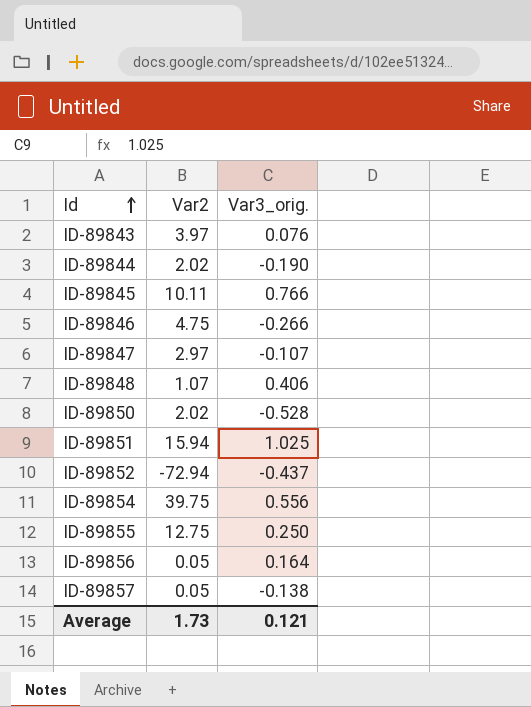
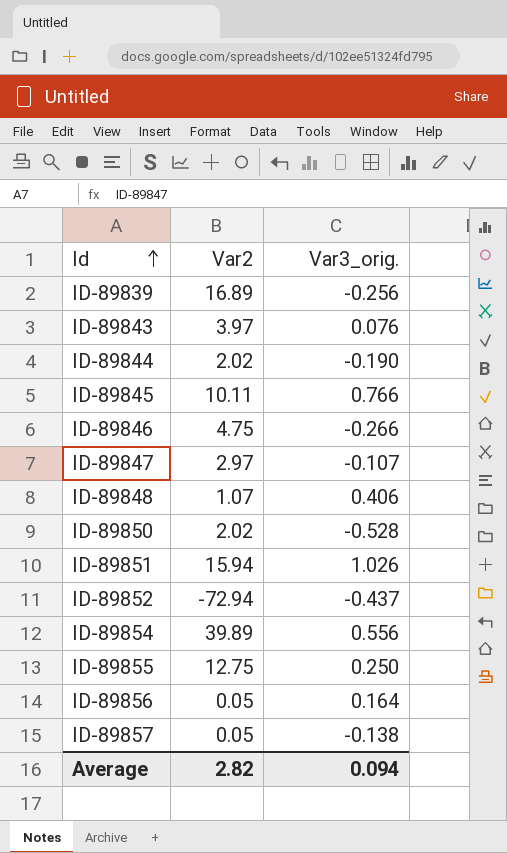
row ID-89839: none -> 16.89 | -0.256
ID-89851 | Var3_orig.: 1.025 -> 1.026
ID-89854 | Var2: 39.75 -> 39.89
Average | Var2: 1.73 -> 2.82
Average | Var3_orig.: 0.121 -> 0.094

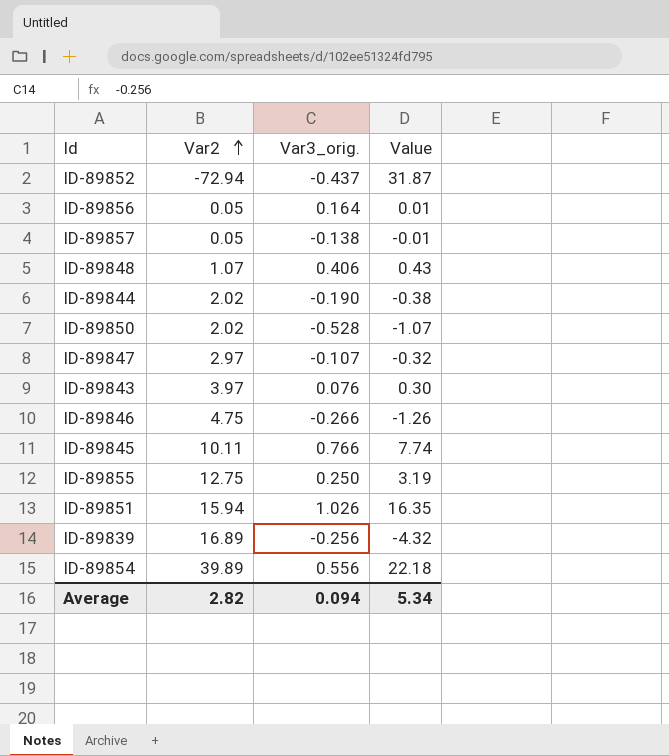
row order: Id ascending -> Var2 ascending
column Value | formula: none -> [Var2] * [Var3_orig.]

